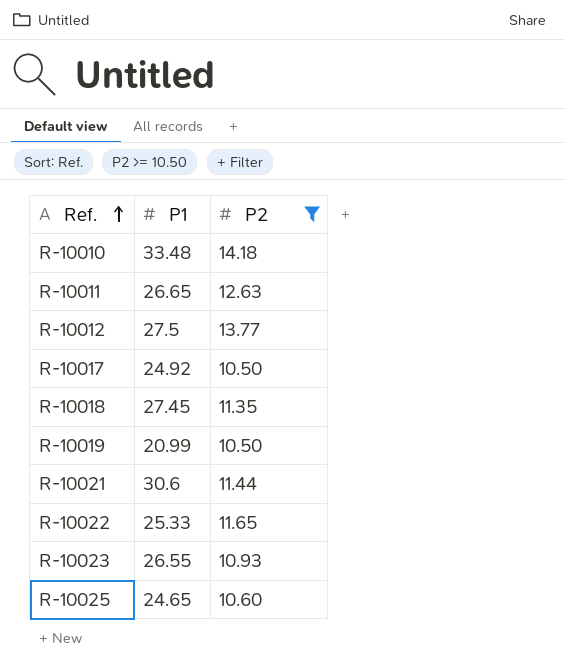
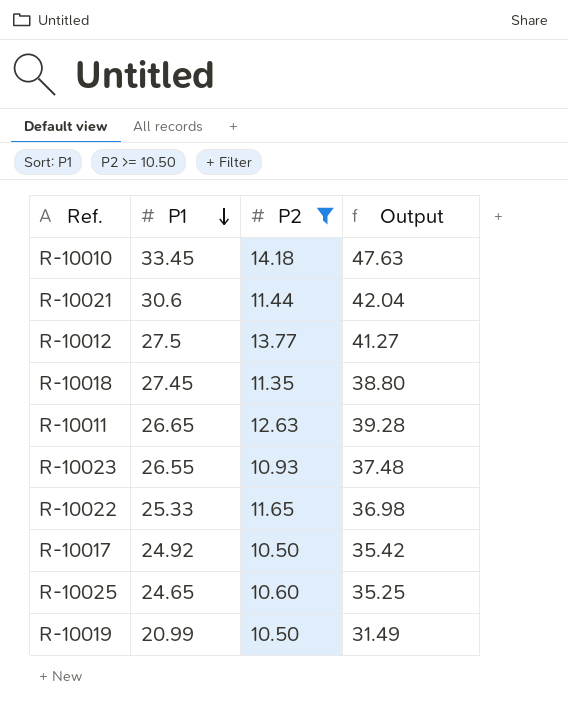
row order: Ref. ascending -> P1 descending
column Output | formula: none -> [P1] + [P2]
R-10010 | P1: 33.48 -> 33.45

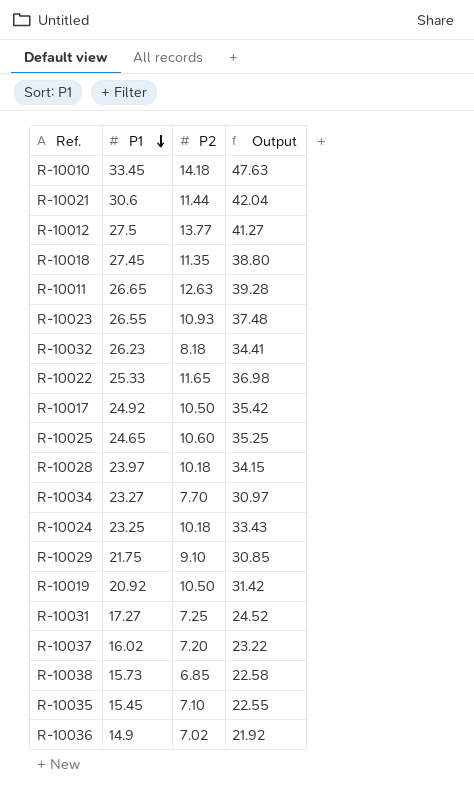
filter: P2 >= 10.50 -> none
R-10019 | P1: 20.99 -> 20.92
R-10019 | Output: 31.49 -> 31.42

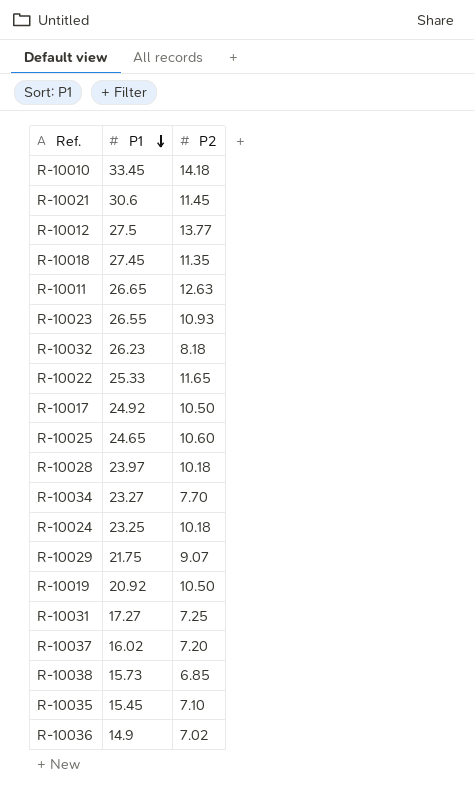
column Output | formula: [P1] + [P2] -> none
R-10021 | P2: 11.44 -> 11.45
R-10029 | P2: 9.10 -> 9.07

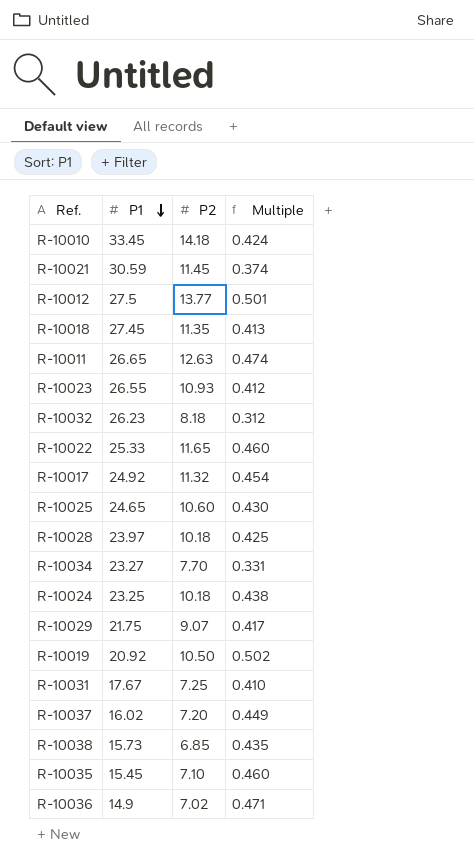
column Multiple | formula: none -> [P2] / [P1]
R-10021 | P1: 30.6 -> 30.59
R-10017 | P2: 10.50 -> 11.32
R-10031 | P1: 17.27 -> 17.67

